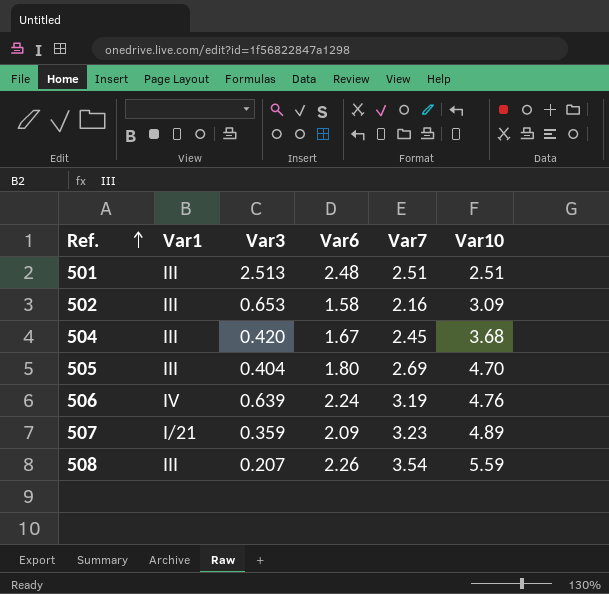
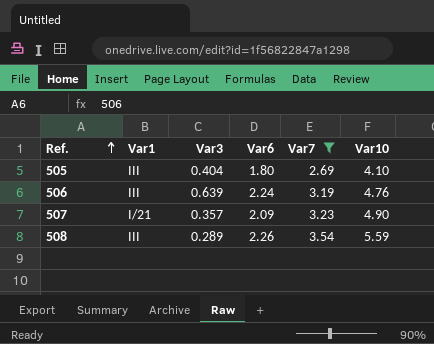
filter: none -> Var7 >= 2.69
505 | Var10: 4.70 -> 4.10
506 | Var1: IV -> III
507 | Var3: 0.359 -> 0.357
507 | Var10: 4.89 -> 4.90
508 | Var3: 0.207 -> 0.289

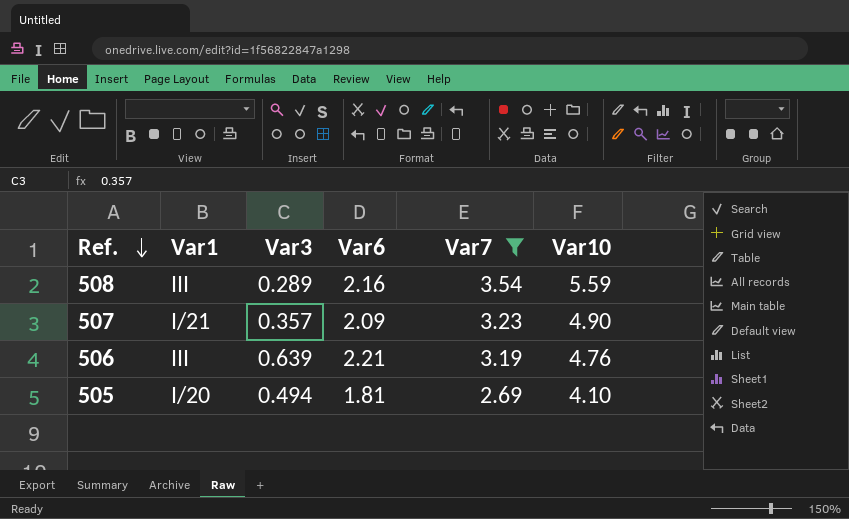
row order: Ref. ascending -> Ref. descending
508 | Var6: 2.26 -> 2.16
506 | Var6: 2.24 -> 2.21
505 | Var1: III -> I/20
505 | Var3: 0.404 -> 0.494
505 | Var6: 1.80 -> 1.81

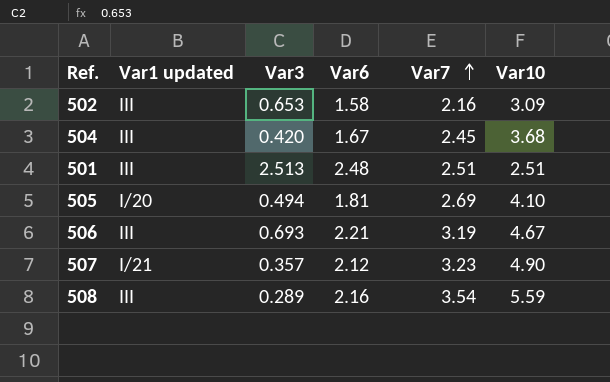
filter: Var7 >= 2.69 -> none
row order: Ref. descending -> Var7 ascending
column name: Var1 -> Var1 updated
506 | Var3: 0.639 -> 0.693
506 | Var10: 4.76 -> 4.67
507 | Var6: 2.09 -> 2.12

